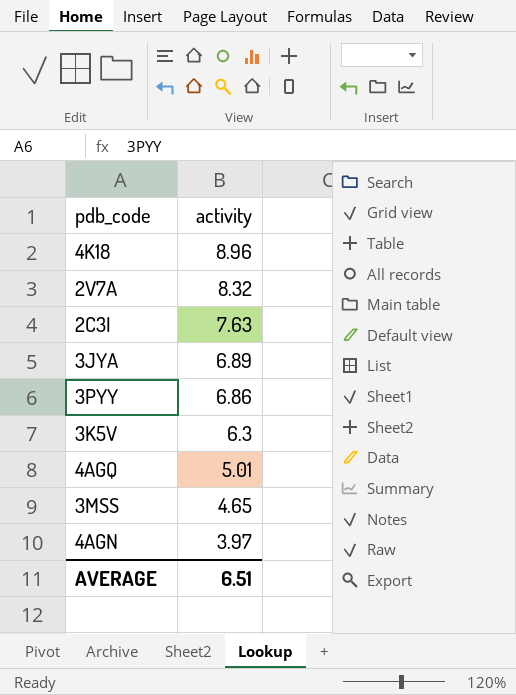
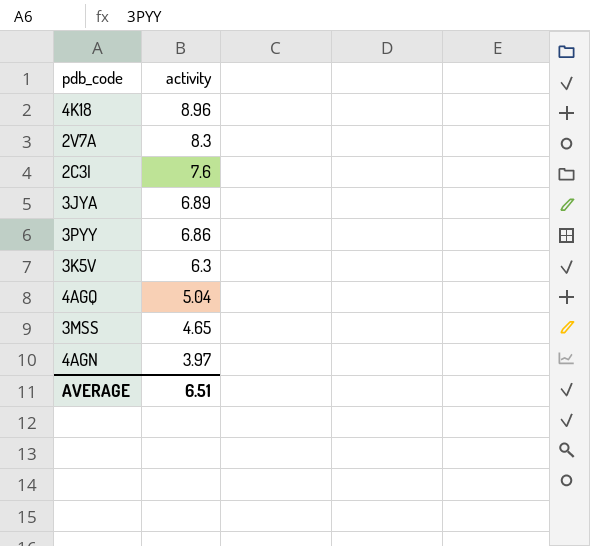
2V7A | activity: 8.32 -> 8.3
2C3I | activity: 7.63 -> 7.6
4AGQ | activity: 5.01 -> 5.04

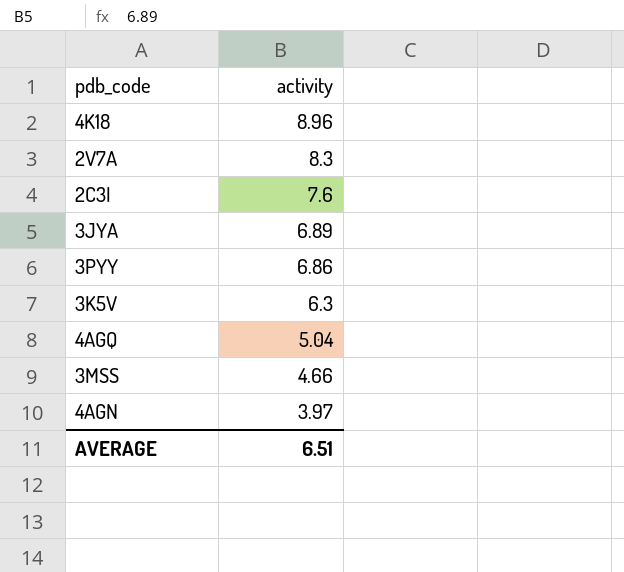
3MSS | activity: 4.65 -> 4.66

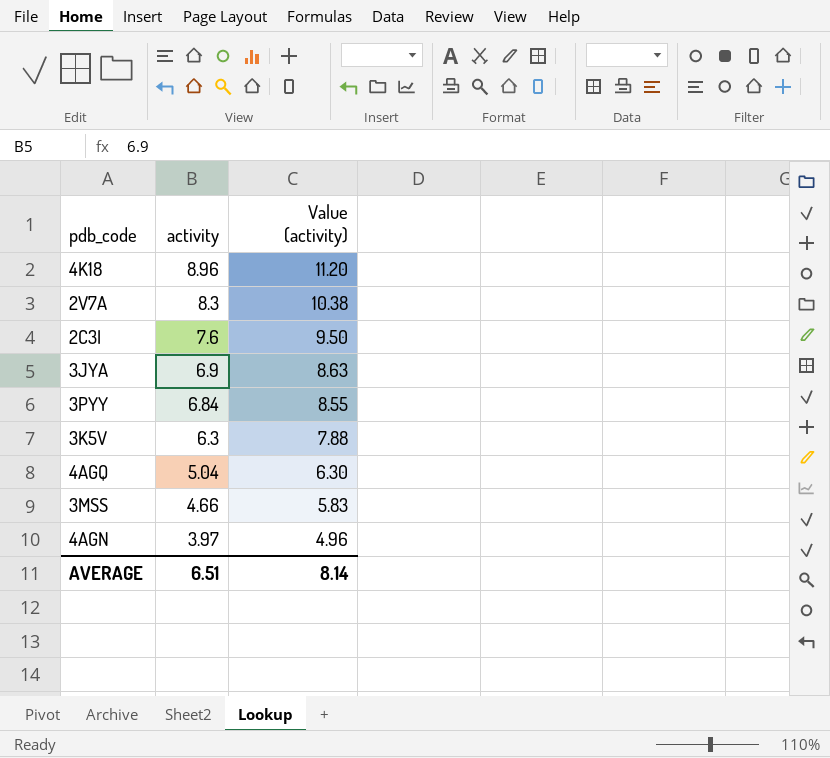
column Value (activity) | formula: none -> [activity] * 1.25
3JYA | activity: 6.89 -> 6.9
3PYY | activity: 6.86 -> 6.84

